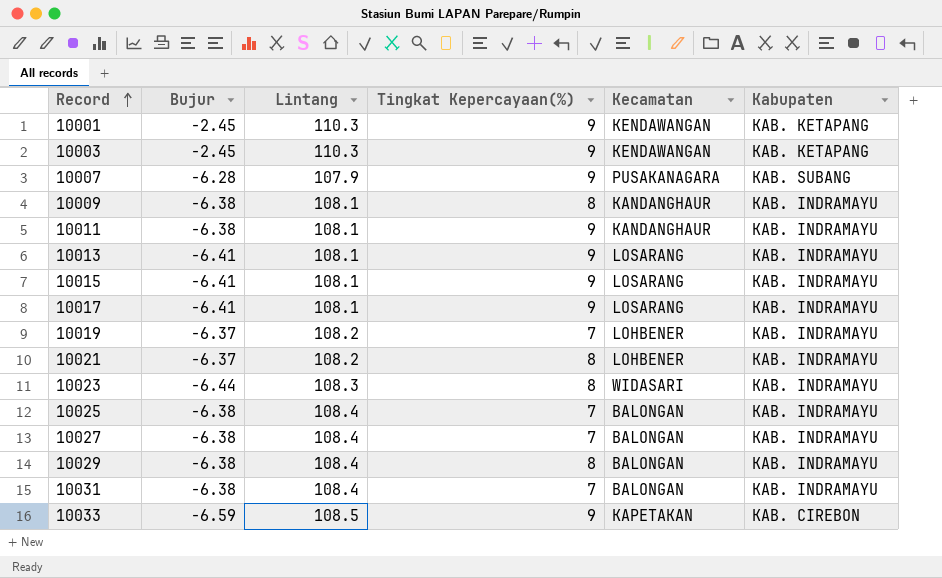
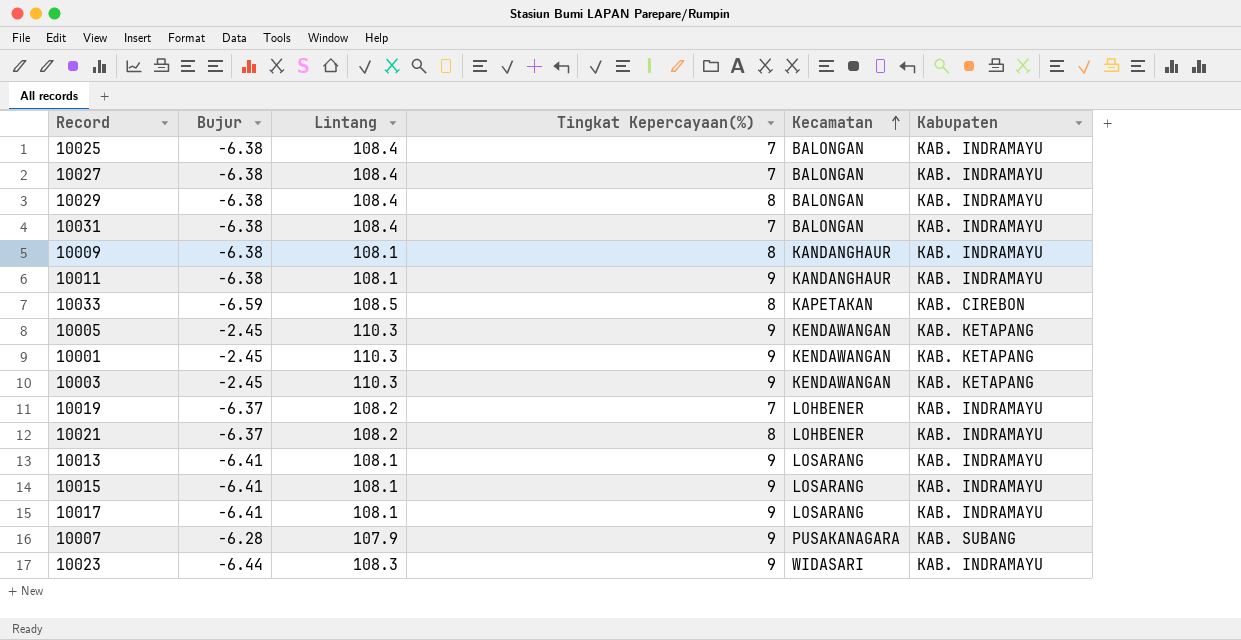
row order: Record ascending -> Kecamatan ascending
10033 | Tingkat Kepercayaan(%): 9 -> 8
row 10005: none -> -2.45 | 110.3 | 9 | KENDAWANGAN | KAB. KETAPANG
10023 | Tingkat Kepercayaan(%): 8 -> 9

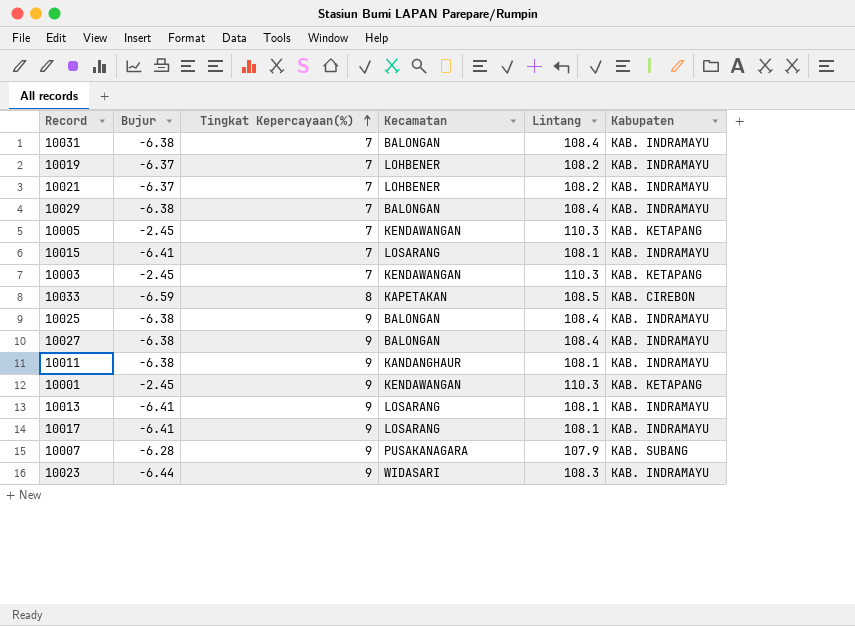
row order: Kecamatan ascending -> Tingkat Kepercayaan(%) ascending
column Lintang | position: 3 -> 5
row 10009: -6.38 | 108.1 | 8 | KANDANGHAUR | KAB. INDRAMAYU -> none
10021 | Tingkat Kepercayaan(%): 8 -> 7
10029 | Tingkat Kepercayaan(%): 8 -> 7
10005 | Tingkat Kepercayaan(%): 9 -> 7
10015 | Tingkat Kepercayaan(%): 9 -> 7
10003 | Tingkat Kepercayaan(%): 9 -> 7
10025 | Tingkat Kepercayaan(%): 7 -> 9
10027 | Tingkat Kepercayaan(%): 7 -> 9

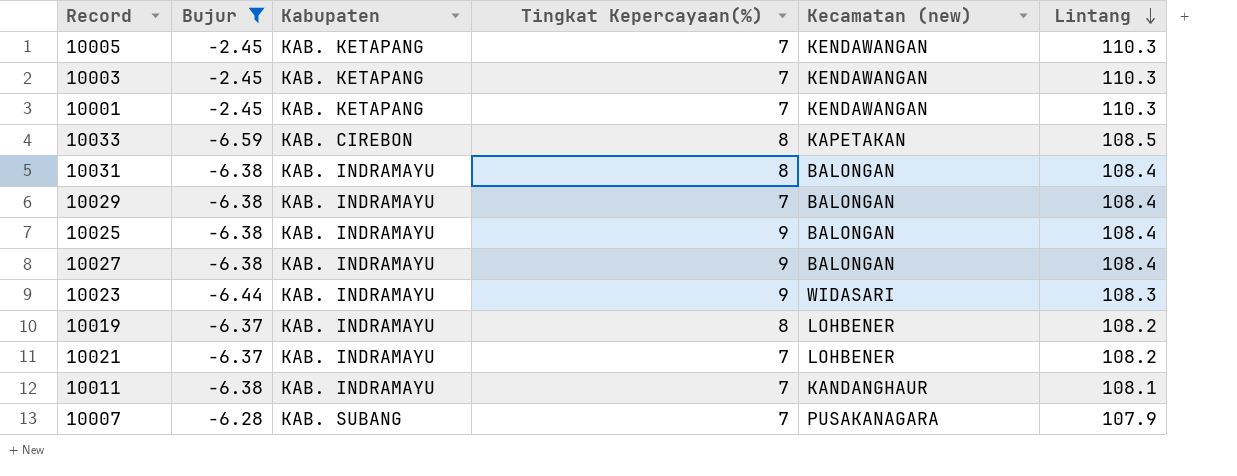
filter: none -> Bujur != -6.41
row order: Tingkat Kepercayaan(%) ascending -> Lintang descending
column Kabupaten | position: 6 -> 3
column name: Kecamatan -> Kecamatan (new)
10001 | Tingkat Kepercayaan(%): 9 -> 7
10031 | Tingkat Kepercayaan(%): 7 -> 8
10019 | Tingkat Kepercayaan(%): 7 -> 8
10011 | Tingkat Kepercayaan(%): 9 -> 7
10007 | Tingkat Kepercayaan(%): 9 -> 7

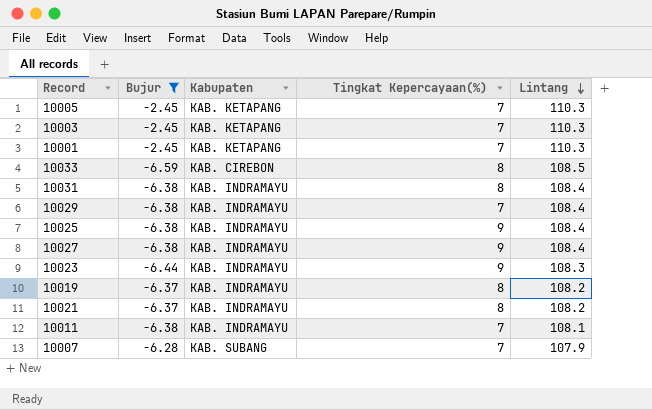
column Kecamatan (new) | position: 5 -> none
10021 | Tingkat Kepercayaan(%): 7 -> 8

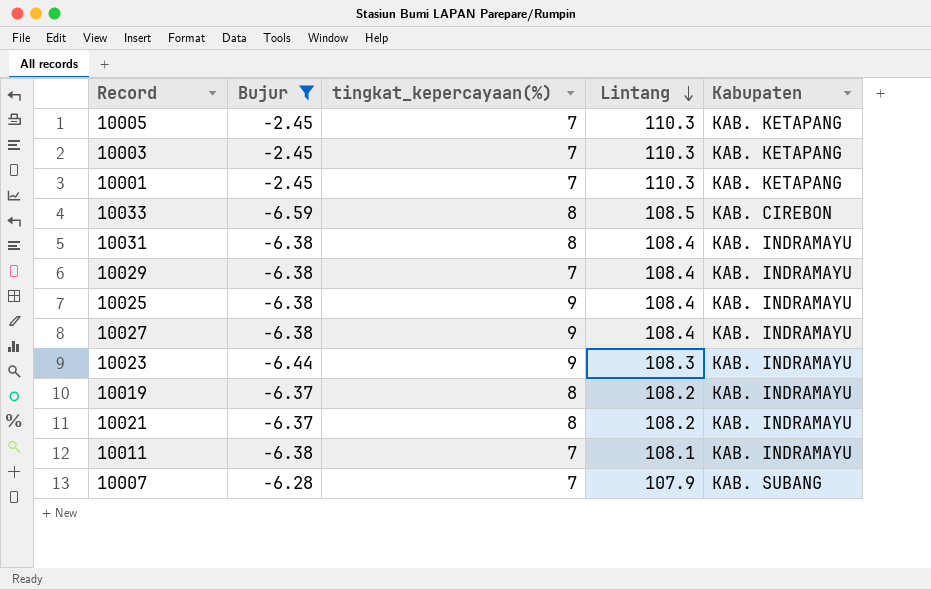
column name: Tingkat Kepercayaan(%) -> tingkat_kepercayaan(%)
column Kabupaten | position: 3 -> 5

